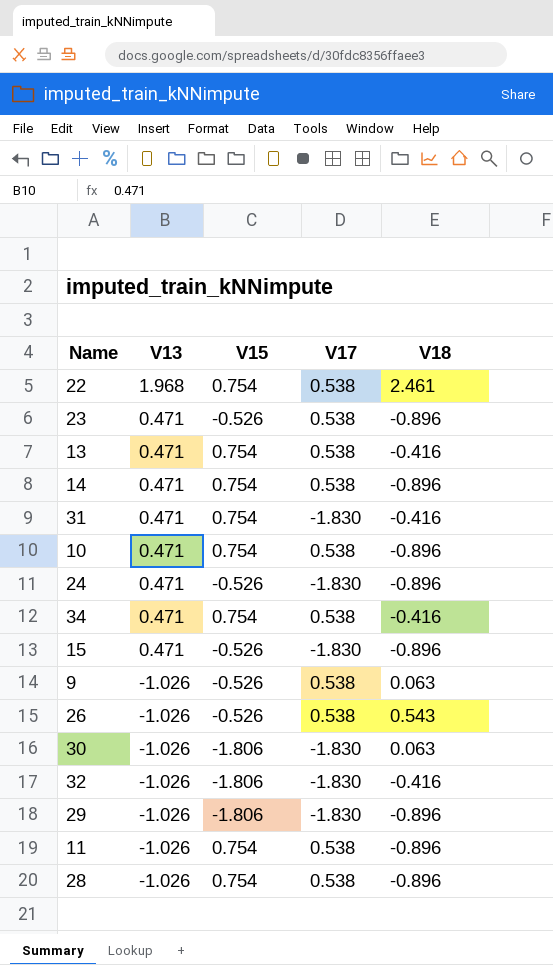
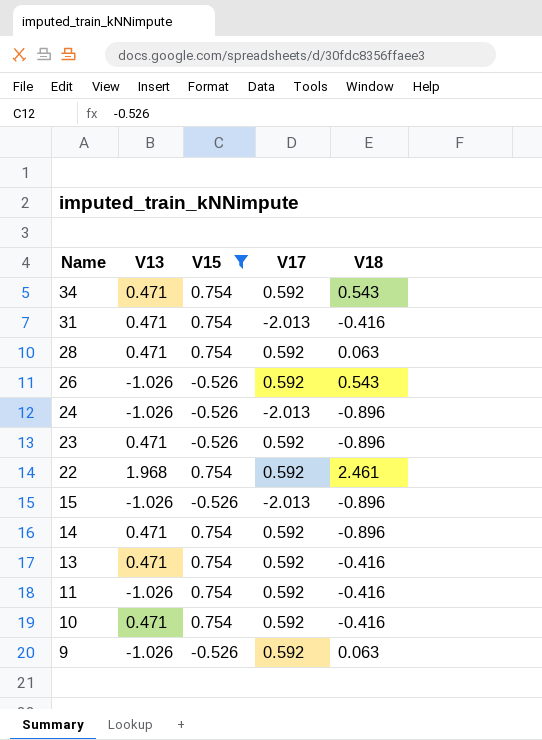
filter: none -> V15 != -1.806
row order: V13 descending -> Name descending
34 | V17: 0.538 -> 0.592
34 | V18: -0.416 -> 0.543
31 | V17: -1.830 -> -2.013
28 | V13: -1.026 -> 0.471
28 | V17: 0.538 -> 0.592
28 | V18: -0.896 -> 0.063
26 | V17: 0.538 -> 0.592
24 | V13: 0.471 -> -1.026
24 | V17: -1.830 -> -2.013
23 | V17: 0.538 -> 0.592
22 | V17: 0.538 -> 0.592
15 | V13: 0.471 -> -1.026
15 | V17: -1.830 -> -2.013
14 | V17: 0.538 -> 0.592
13 | V17: 0.538 -> 0.592
11 | V17: 0.538 -> 0.592
11 | V18: -0.896 -> -0.416
10 | V17: 0.538 -> 0.592
10 | V18: -0.896 -> -0.416
9 | V17: 0.538 -> 0.592

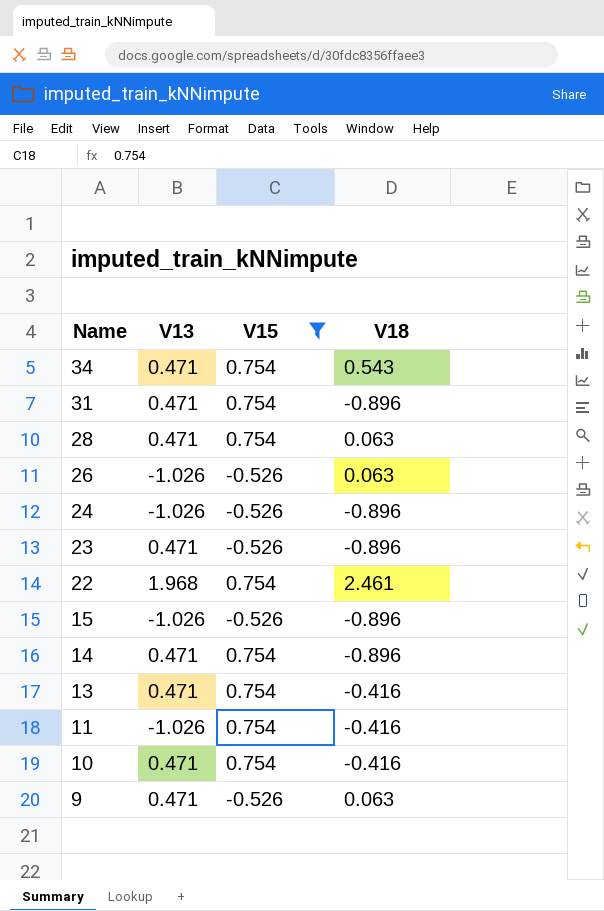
column V17 | position: 4 -> none
31 | V18: -0.416 -> -0.896
26 | V18: 0.543 -> 0.063
9 | V13: -1.026 -> 0.471

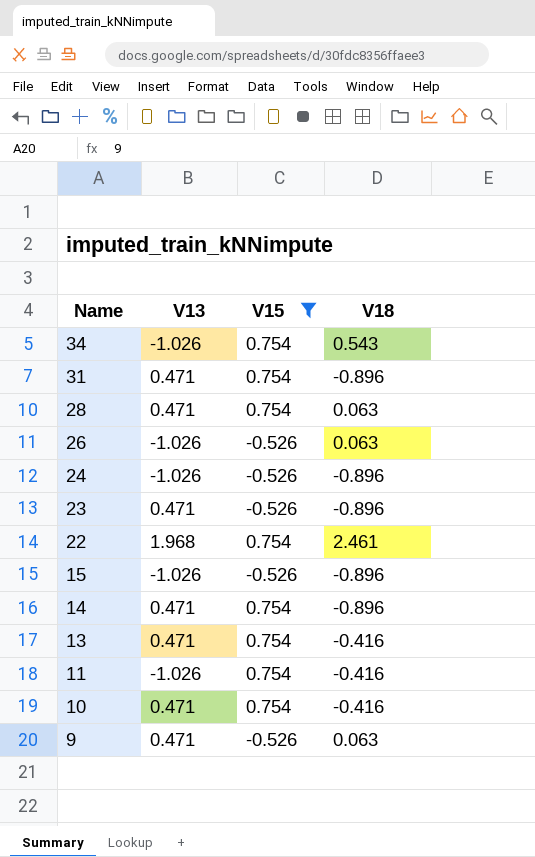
34 | V13: 0.471 -> -1.026

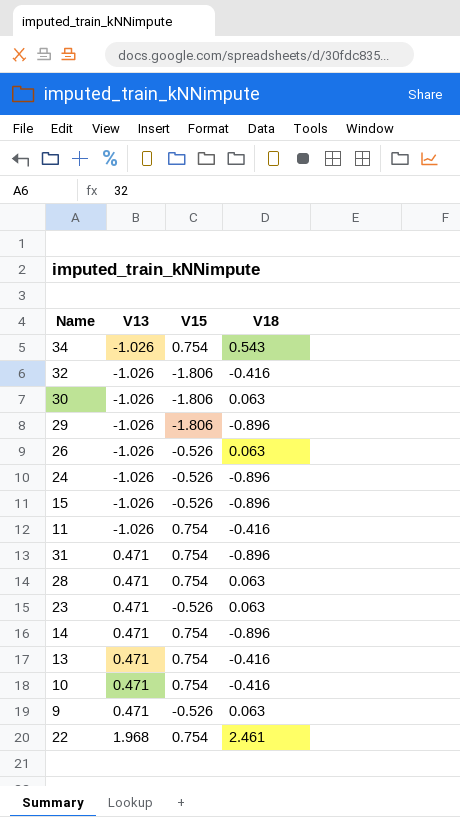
filter: V15 != -1.806 -> none
row order: Name descending -> V13 ascending
23 | V18: -0.896 -> 0.063

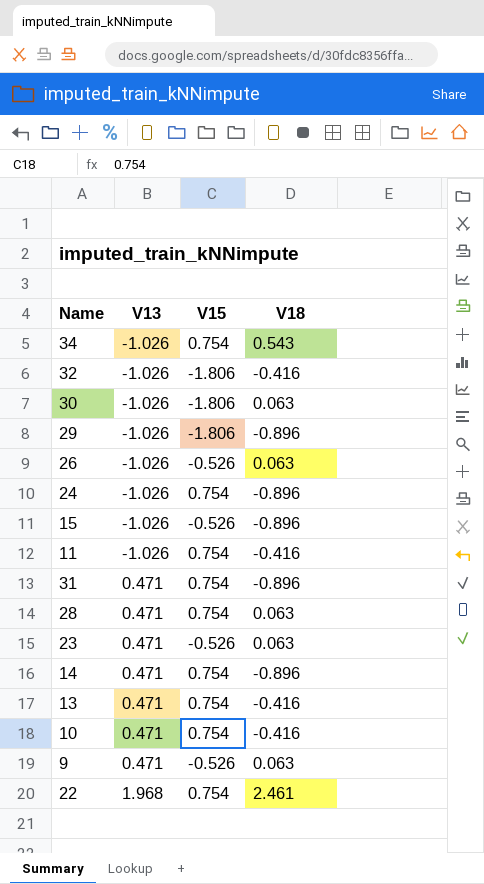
24 | V15: -0.526 -> 0.754

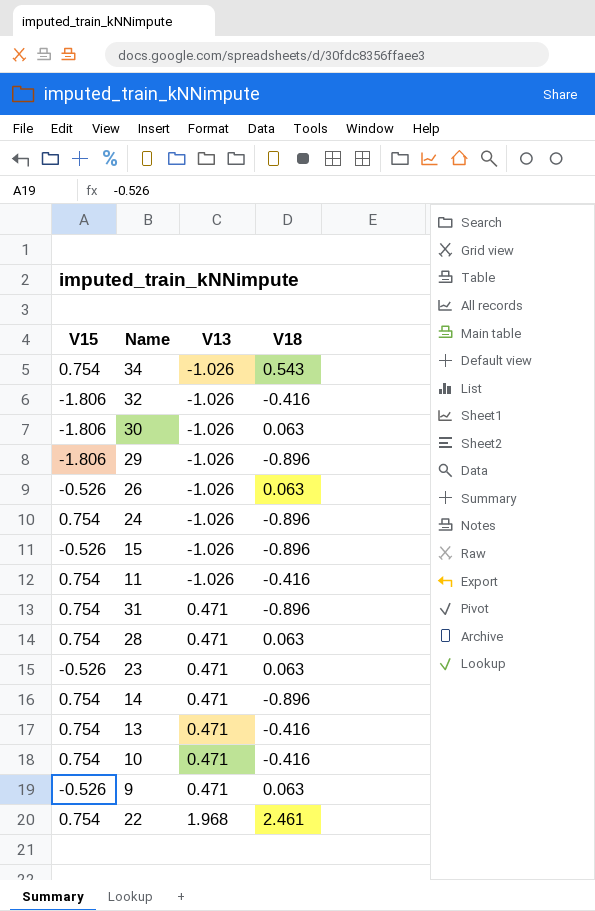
column V15 | position: 3 -> 1

